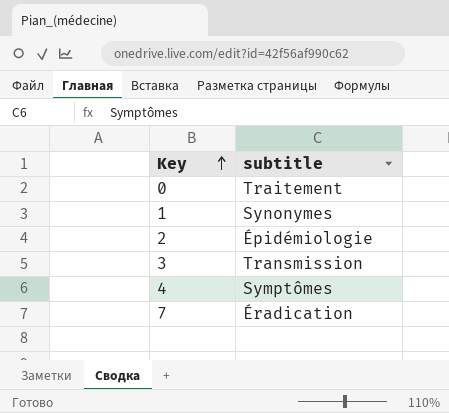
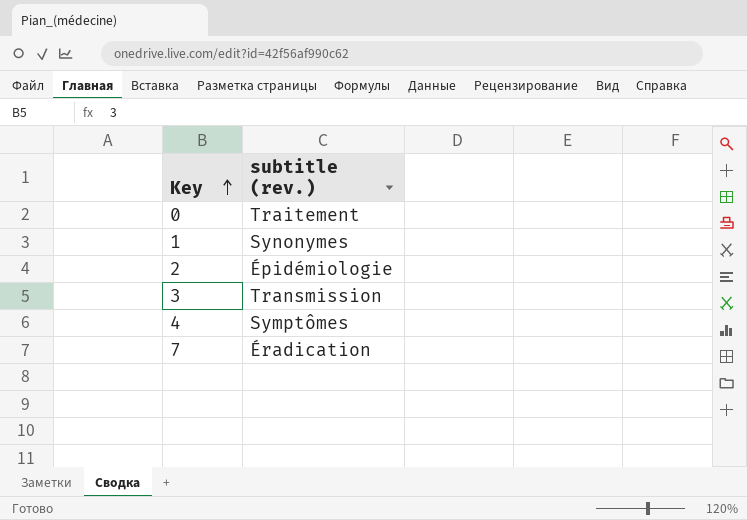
column name: subtitle -> subtitle (rev.)

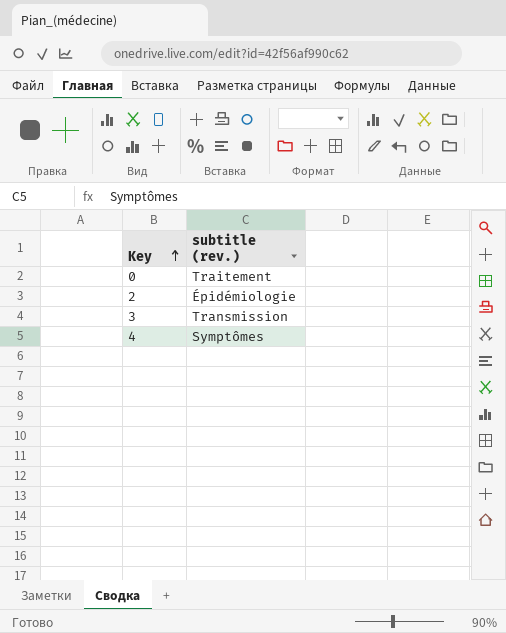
row 1: Synonymes -> none
row 7: Éradication -> none

